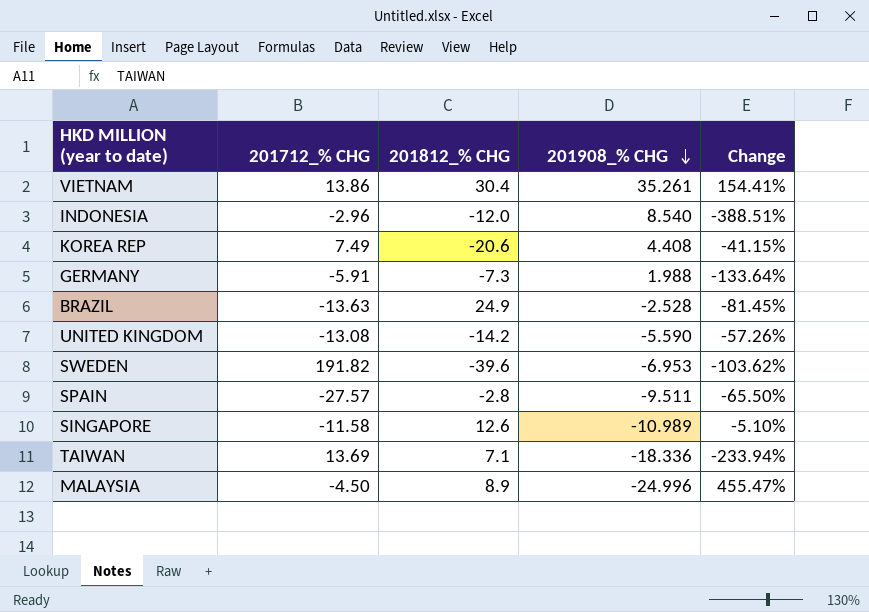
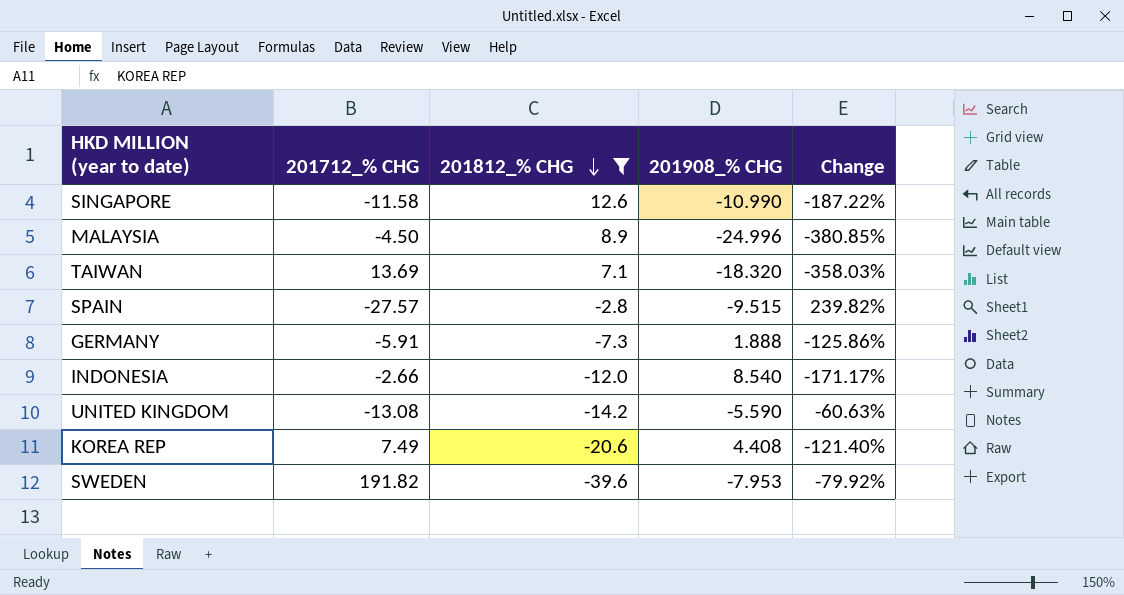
filter: none -> 201812_% CHG <= 12.6
row order: 201908_% CHG descending -> 201812_% CHG descending
column Change | formula: ([201908_% CHG] - [201712_% CHG]) / [201712_% CHG] -> ([201908_% CHG] - [201812_% CHG]) / [201812_% CHG]
SINGAPORE | 201908_% CHG: -10.989 -> -10.990
TAIWAN | 201908_% CHG: -18.336 -> -18.320
SPAIN | 201908_% CHG: -9.511 -> -9.515
GERMANY | 201908_% CHG: 1.988 -> 1.888
INDONESIA | 201712_% CHG: -2.96 -> -2.66
SWEDEN | 201908_% CHG: -6.953 -> -7.953

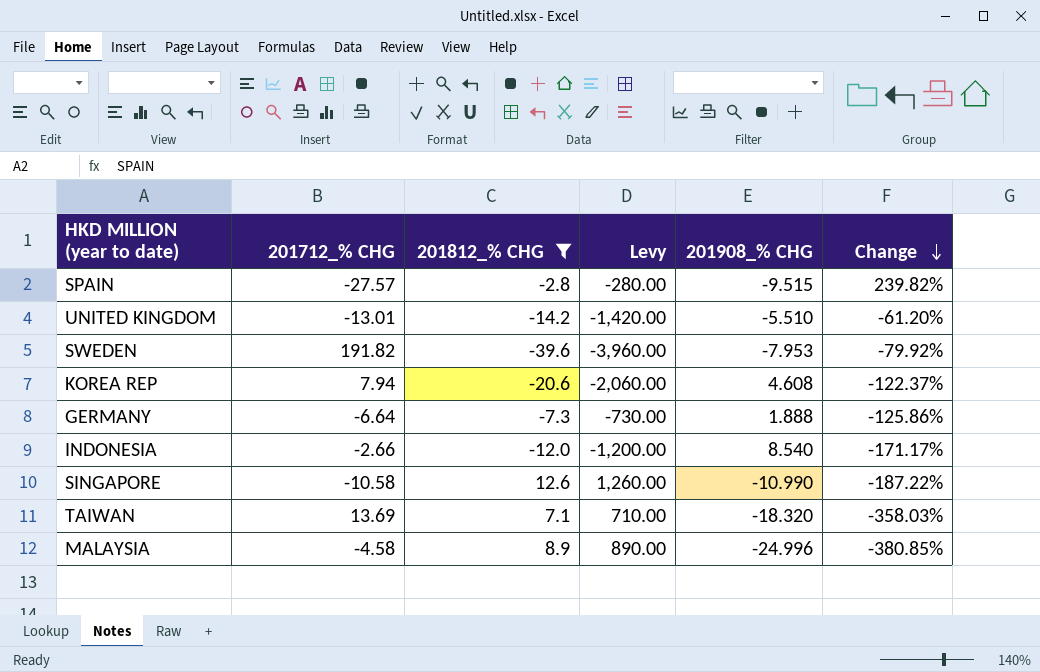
row order: 201812_% CHG descending -> Change descending
column Levy | formula: none -> [201812_% CHG] * 100
UNITED KINGDOM | 201712_% CHG: -13.08 -> -13.01
UNITED KINGDOM | 201908_% CHG: -5.590 -> -5.510
UNITED KINGDOM | Change: -60.63% -> -61.20%
KOREA REP | 201712_% CHG: 7.49 -> 7.94
KOREA REP | 201908_% CHG: 4.408 -> 4.608
KOREA REP | Change: -121.40% -> -122.37%
GERMANY | 201712_% CHG: -5.91 -> -6.64
SINGAPORE | 201712_% CHG: -11.58 -> -10.58
MALAYSIA | 201712_% CHG: -4.50 -> -4.58

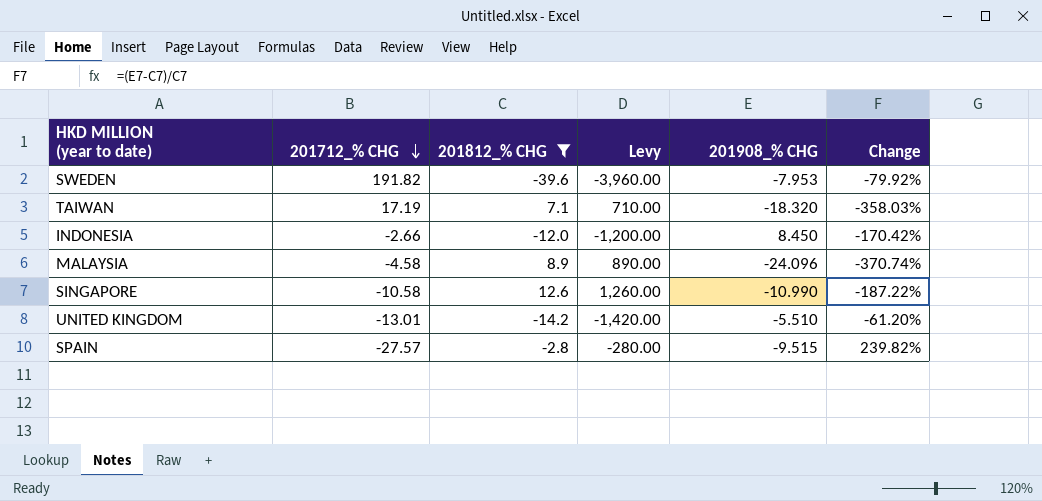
row order: Change descending -> 201712_% CHG descending
row KOREA REP: 7.94 | -20.6 | -2,060.00 | 4.608 | -122.37% -> none
row GERMANY: -6.64 | -7.3 | -730.00 | 1.888 | -125.86% -> none
TAIWAN | 201712_% CHG: 13.69 -> 17.19
INDONESIA | 201908_% CHG: 8.540 -> 8.450
INDONESIA | Change: -171.17% -> -170.42%
MALAYSIA | 201908_% CHG: -24.996 -> -24.096
MALAYSIA | Change: -380.85% -> -370.74%

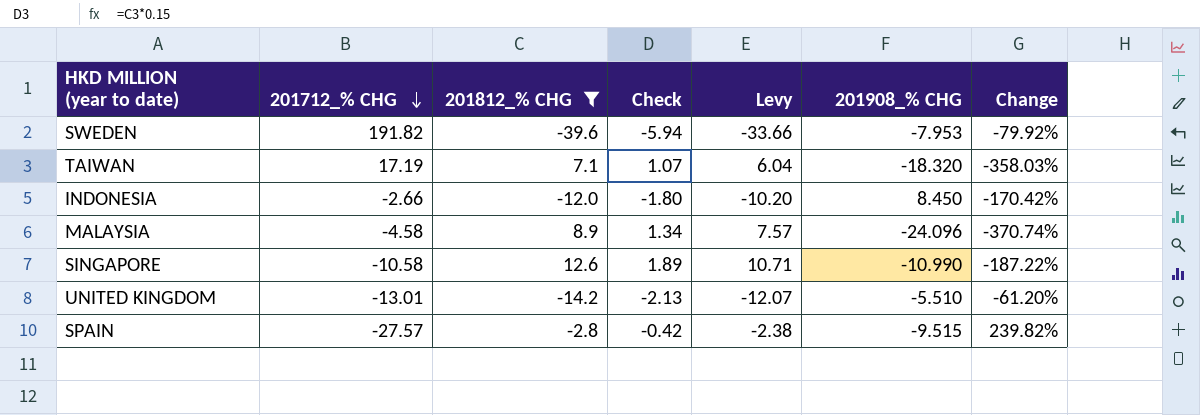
column Check | formula: none -> [201812_% CHG] * 0.15
column Levy | formula: [201812_% CHG] * 100 -> [201812_% CHG] * 0.85

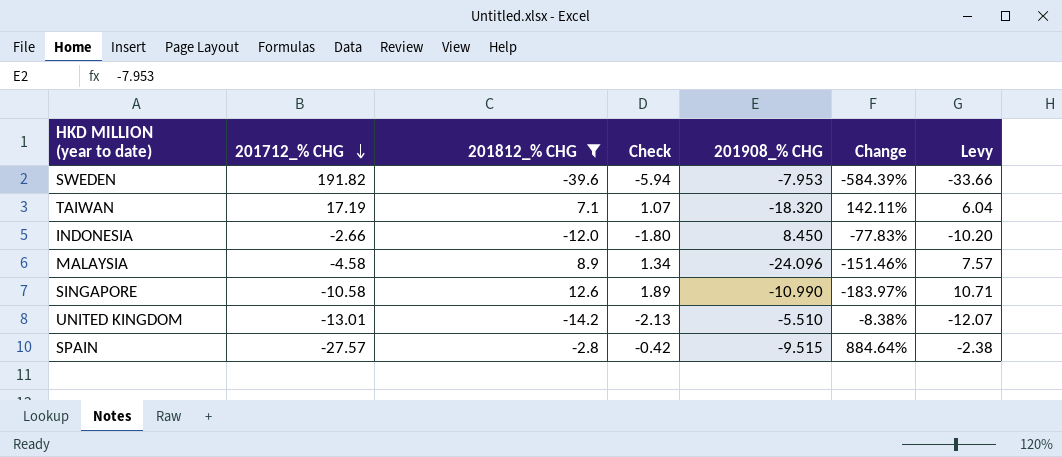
column Change | formula: ([201908_% CHG] - [201812_% CHG]) / [201812_% CHG] -> ([201712_% CHG] - [201812_% CHG]) / [201812_% CHG]
column Levy | position: 5 -> 7

